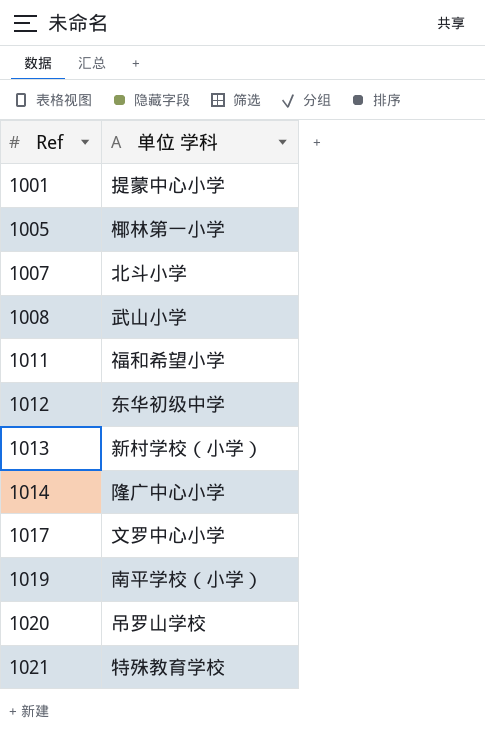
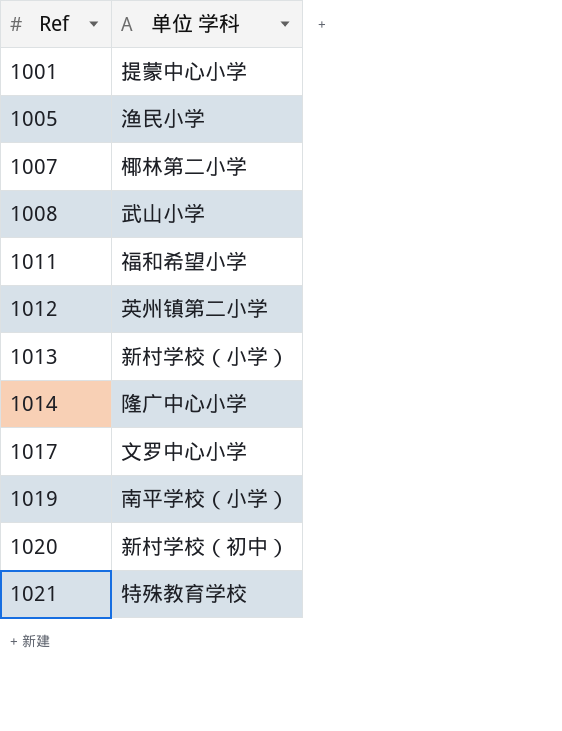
1005 | 单位 学科: 椰林第一小学 -> 渔民小学
1007 | 单位 学科: 北斗小学 -> 椰林第二小学
1012 | 单位 学科: 东华初级中学 -> 英州镇第二小学
1020 | 单位 学科: 吊罗山学校 -> 新村学校（初中）

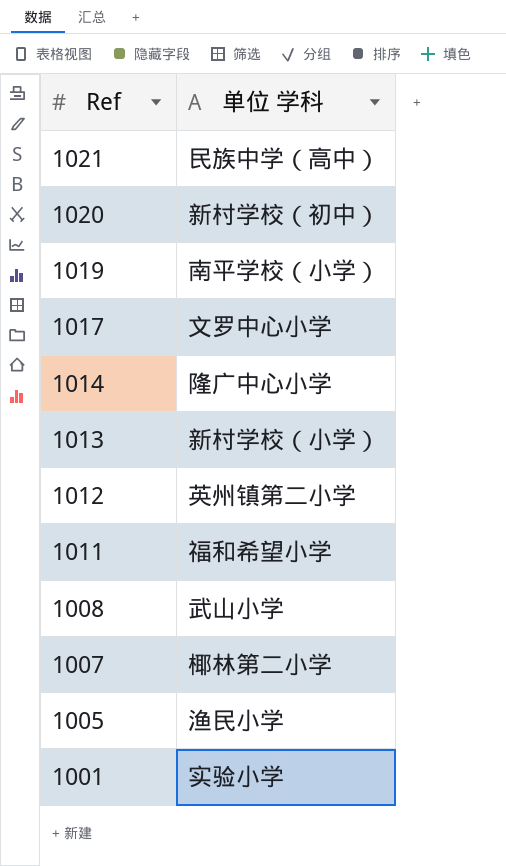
row order: Ref ascending -> Ref descending
1021 | 单位 学科: 特殊教育学校 -> 民族中学（高中）
1001 | 单位 学科: 提蒙中心小学 -> 实验小学

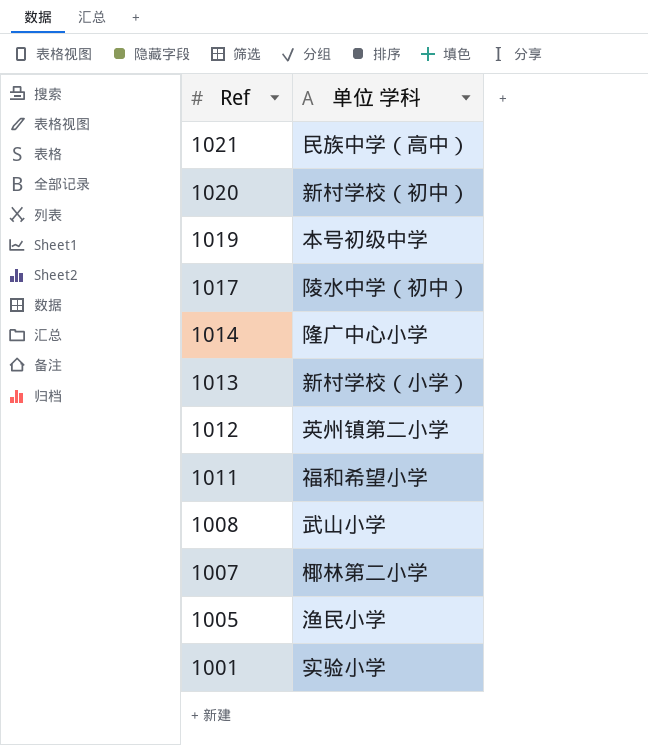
1019 | 单位 学科: 南平学校（小学） -> 本号初级中学
1017 | 单位 学科: 文罗中心小学 -> 陵水中学（初中）

